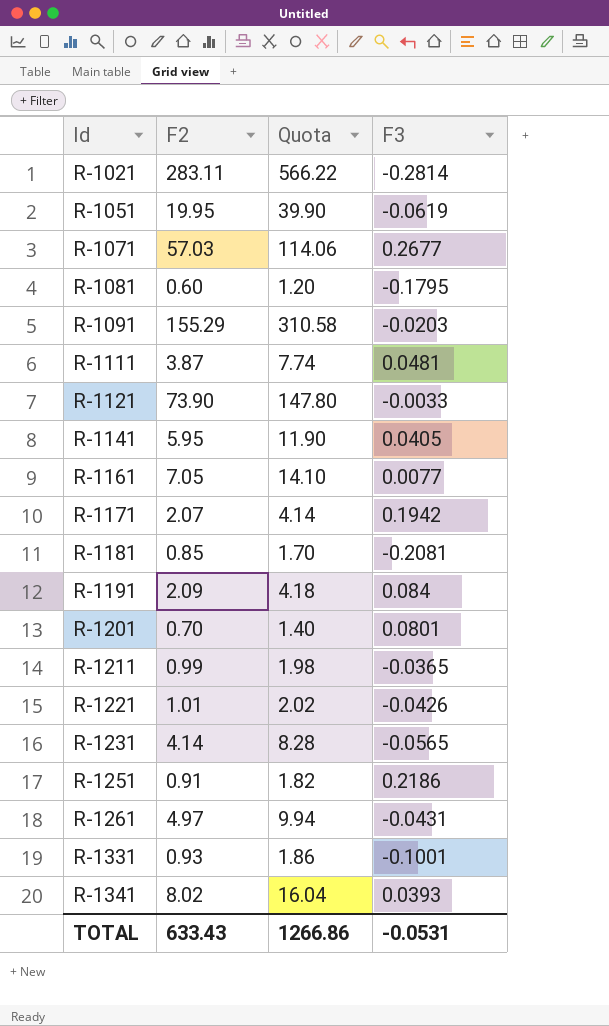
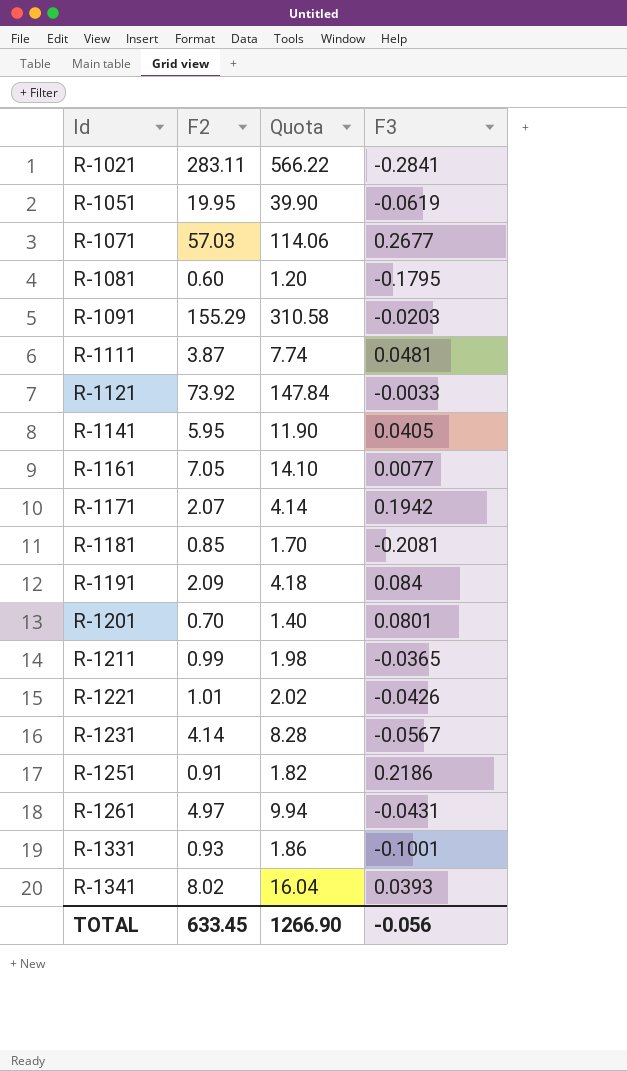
R-1021 | F3: -0.2814 -> -0.2841
R-1121 | F2: 73.90 -> 73.92
R-1121 | Quota: 147.80 -> 147.84
R-1231 | F3: -0.0565 -> -0.0567
TOTAL | F2: 633.43 -> 633.45
TOTAL | Quota: 1266.86 -> 1266.90
TOTAL | F3: -0.0531 -> -0.056

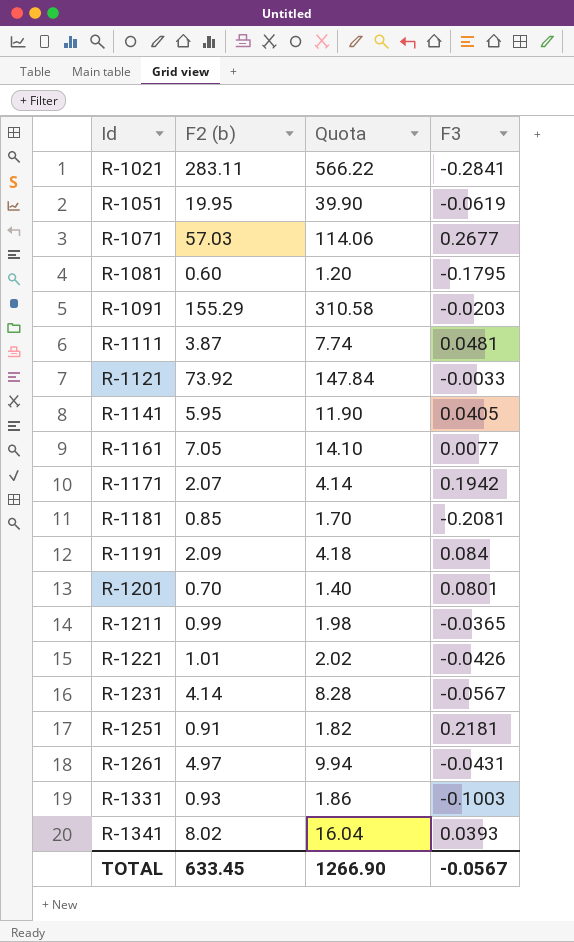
column name: F2 -> F2 (b)
R-1251 | F3: 0.2186 -> 0.2181
R-1331 | F3: -0.1001 -> -0.1003
TOTAL | F3: -0.056 -> -0.0567

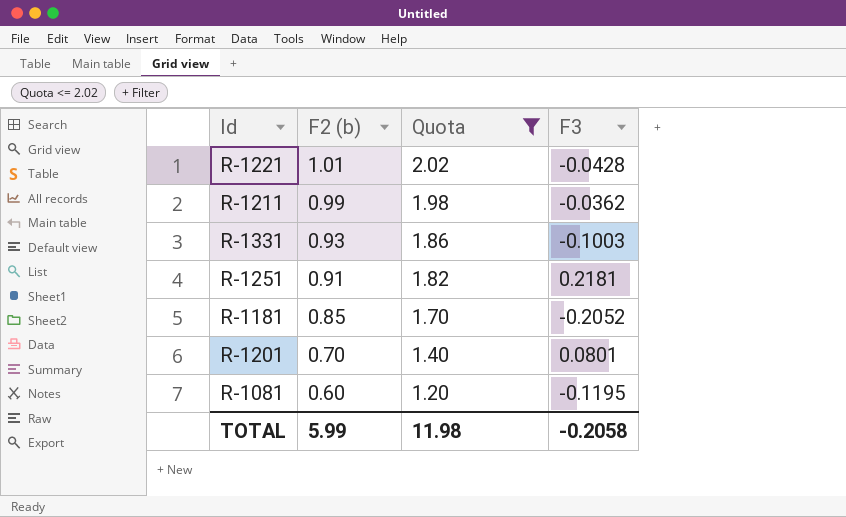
filter: none -> Quota <= 2.02
row order: Id ascending -> F2 (b) descending
R-1221 | F3: -0.0426 -> -0.0428
R-1211 | F3: -0.0365 -> -0.0362
R-1181 | F3: -0.2081 -> -0.2052
R-1081 | F3: -0.1795 -> -0.1195
TOTAL | F2 (b): 633.45 -> 5.99
TOTAL | Quota: 1266.90 -> 11.98
TOTAL | F3: -0.0567 -> -0.2058

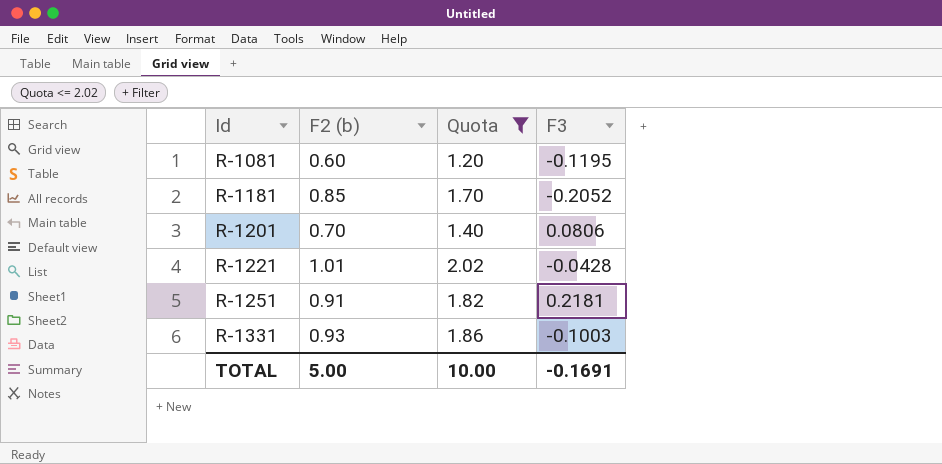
row order: F2 (b) descending -> Id ascending
row R-1211: 0.99 | 1.98 | -0.0362 -> none
R-1201 | F3: 0.0801 -> 0.0806
TOTAL | F2 (b): 5.99 -> 5.00
TOTAL | Quota: 11.98 -> 10.00
TOTAL | F3: -0.2058 -> -0.1691

